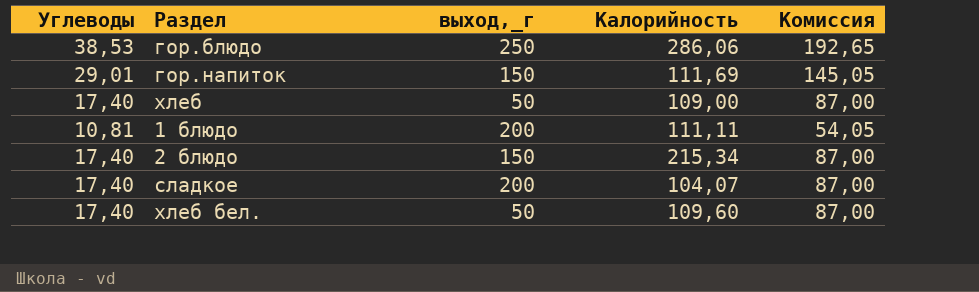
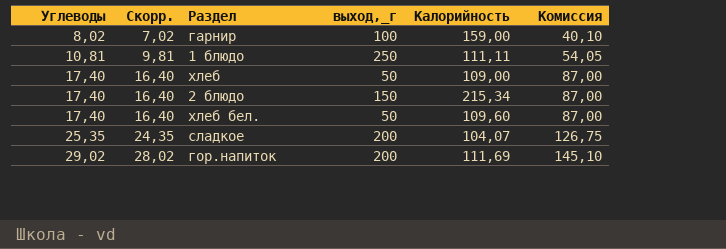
row order: none -> Углеводы ascending
column Скорр. | formula: none -> [Углеводы] - 1
row гор.блюдо: 38,53 | 250 | 286,06 | 192,65 -> none
row гарнир: none -> 8,02 | 7,02 | 100 | 159,00 | 40,10
1 блюдо | выход,_г: 200 -> 250
сладкое | Углеводы: 17,40 -> 25,35
сладкое | Комиссия: 87,00 -> 126,75
гор.напиток | Углеводы: 29,01 -> 29,02
гор.напиток | выход,_г: 150 -> 200
гор.напиток | Комиссия: 145,05 -> 145,10

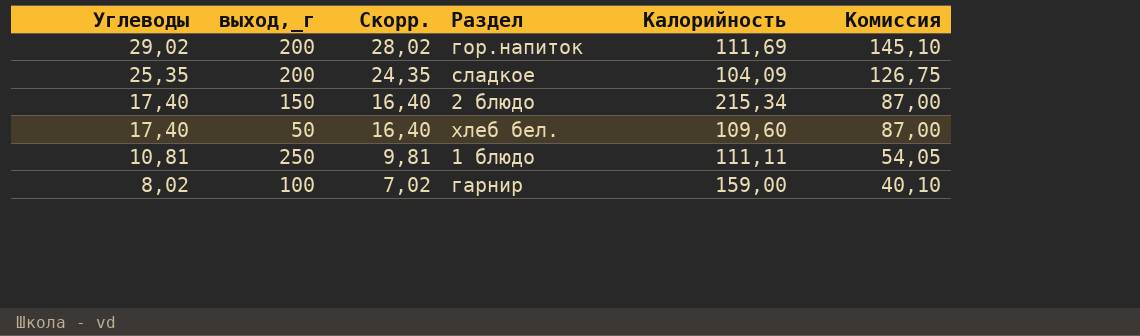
row order: Углеводы ascending -> Углеводы descending
column выход,_г | position: 4 -> 2
row хлеб: 17,40 | 16,40 | 50 | 109,00 | 87,00 -> none
сладкое | Калорийность: 104,07 -> 104,09

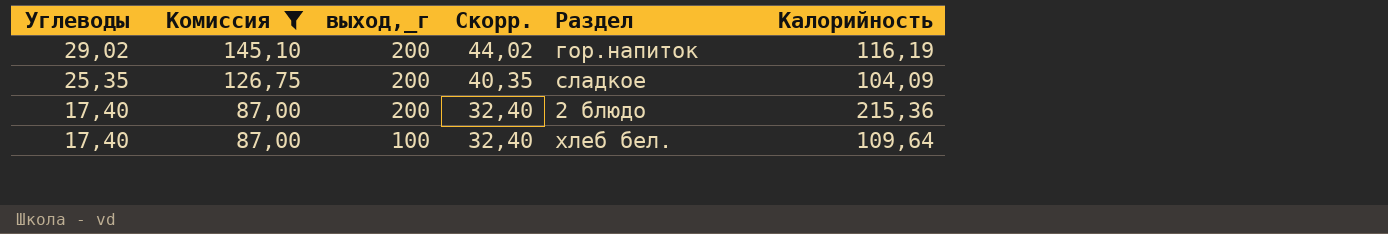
filter: none -> Комиссия >= 87,00
column Комиссия | position: 6 -> 2
column Скорр. | formula: [Углеводы] - 1 -> [Углеводы] + 15
гор.напиток | Калорийность: 111,69 -> 116,19
2 блюдо | выход,_г: 150 -> 200
2 блюдо | Калорийность: 215,34 -> 215,36
хлеб бел. | выход,_г: 50 -> 100
хлеб бел. | Калорийность: 109,60 -> 109,64

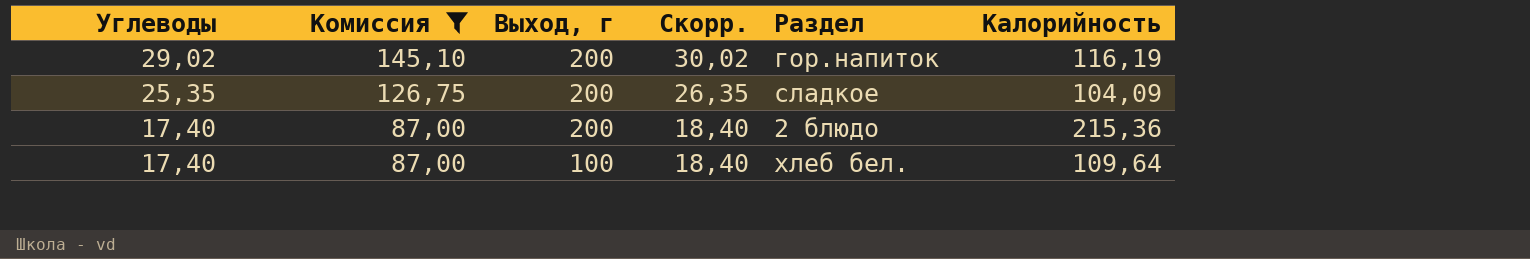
column name: выход,_г -> Выход, г
column Скорр. | formula: [Углеводы] + 15 -> [Углеводы] + 1

